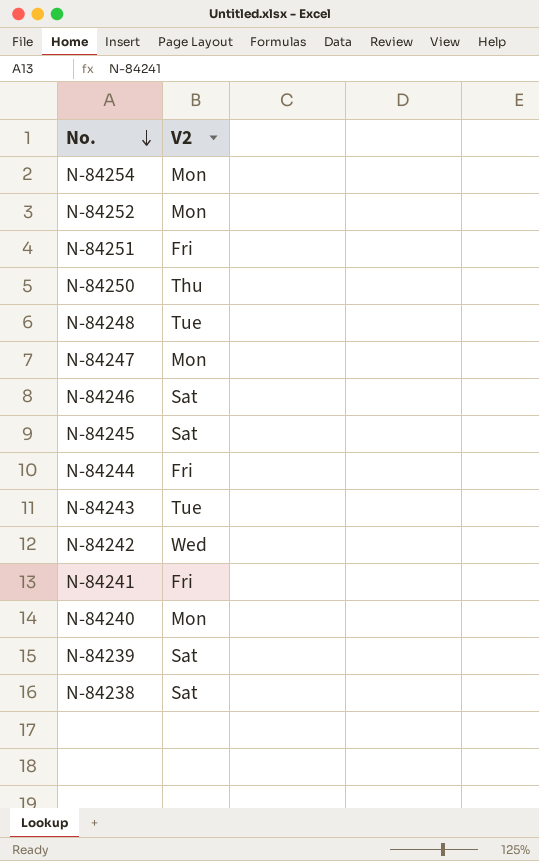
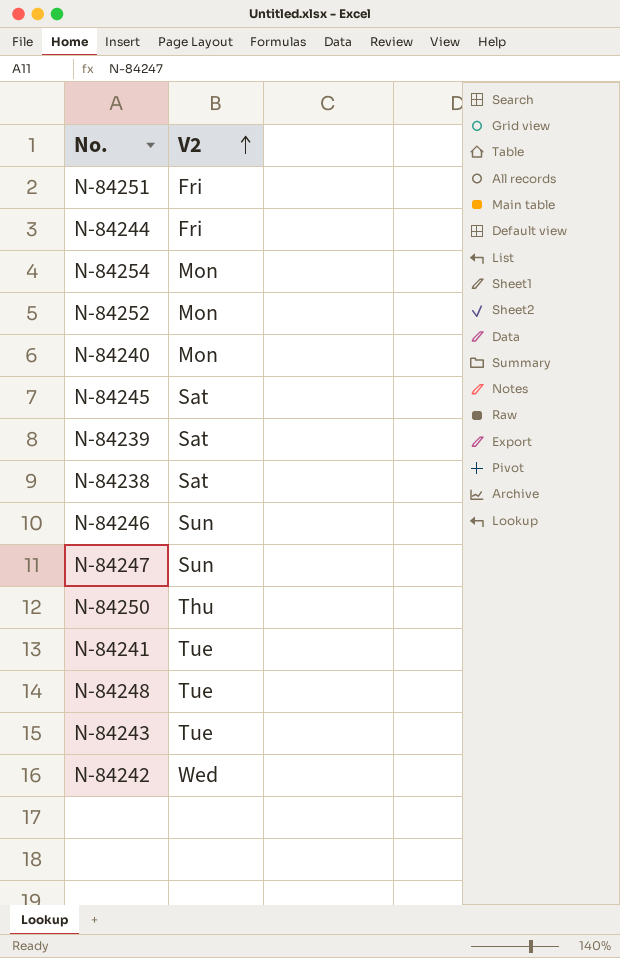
row order: No. descending -> V2 ascending
N-84246 | V2: Sat -> Sun
N-84247 | V2: Mon -> Sun
N-84241 | V2: Fri -> Tue

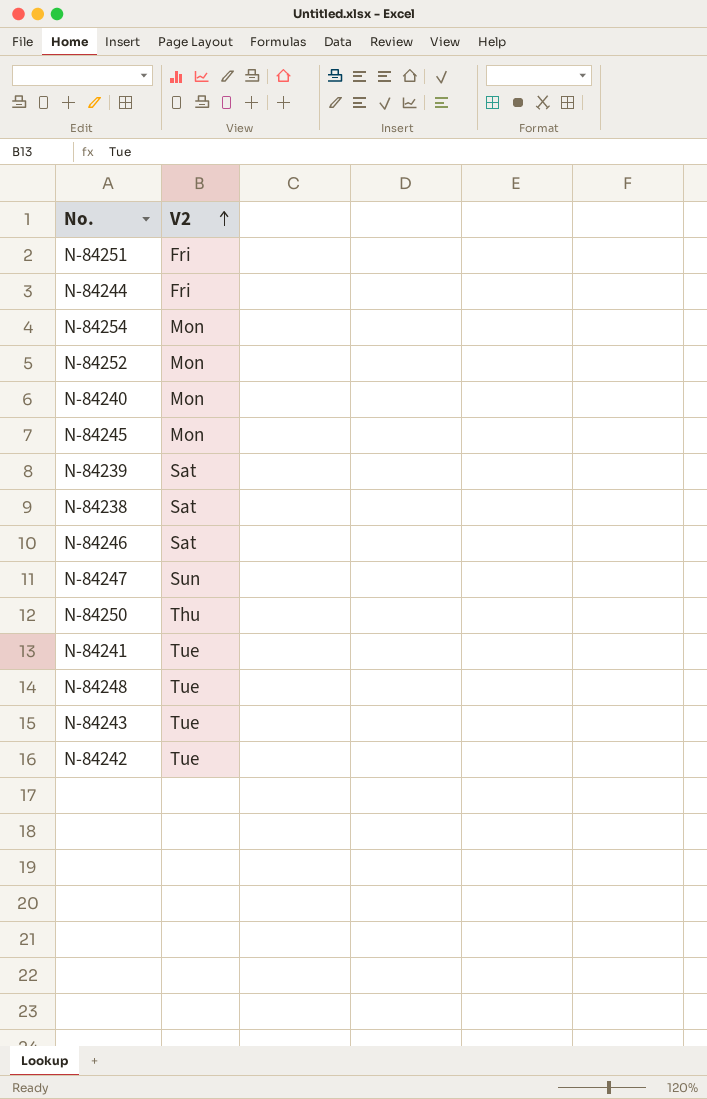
N-84245 | V2: Sat -> Mon
N-84246 | V2: Sun -> Sat
N-84242 | V2: Wed -> Tue

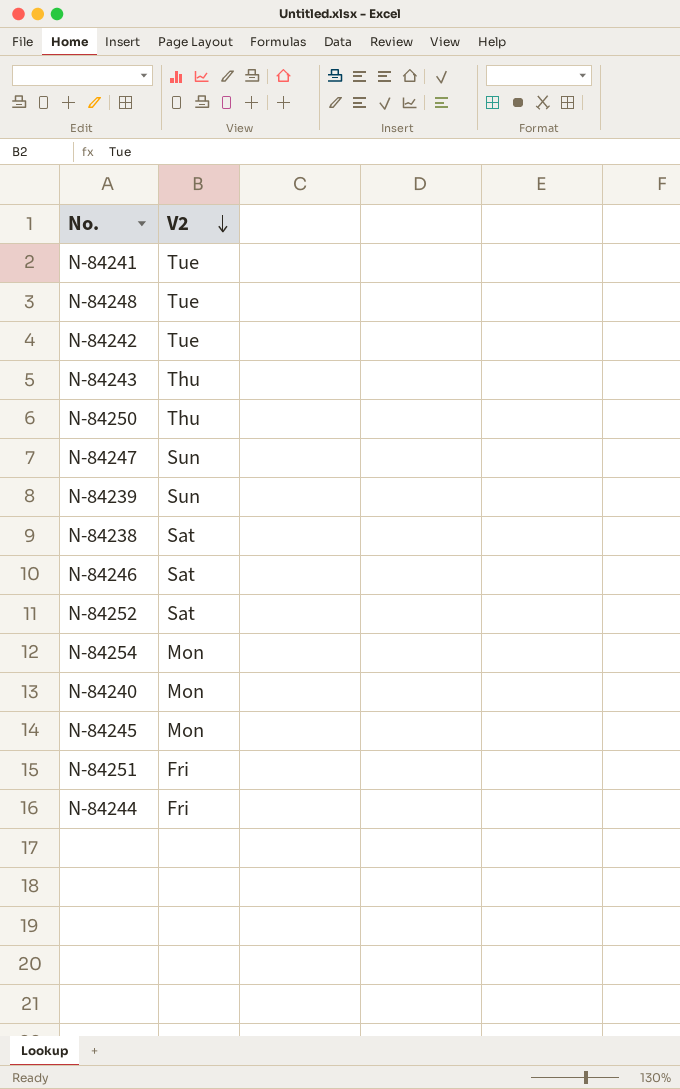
row order: V2 ascending -> V2 descending
N-84243 | V2: Tue -> Thu
N-84239 | V2: Sat -> Sun
N-84252 | V2: Mon -> Sat

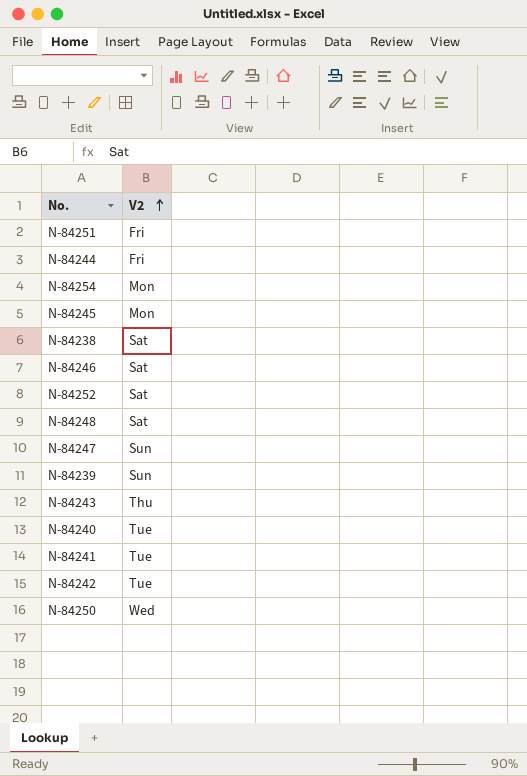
row order: V2 descending -> V2 ascending
N-84248 | V2: Tue -> Sat
N-84240 | V2: Mon -> Tue
N-84250 | V2: Thu -> Wed

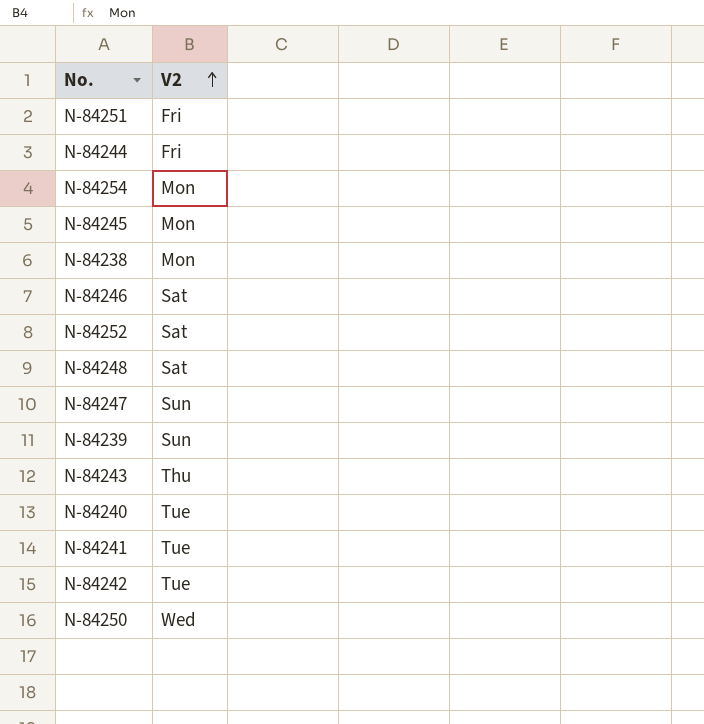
N-84238 | V2: Sat -> Mon

